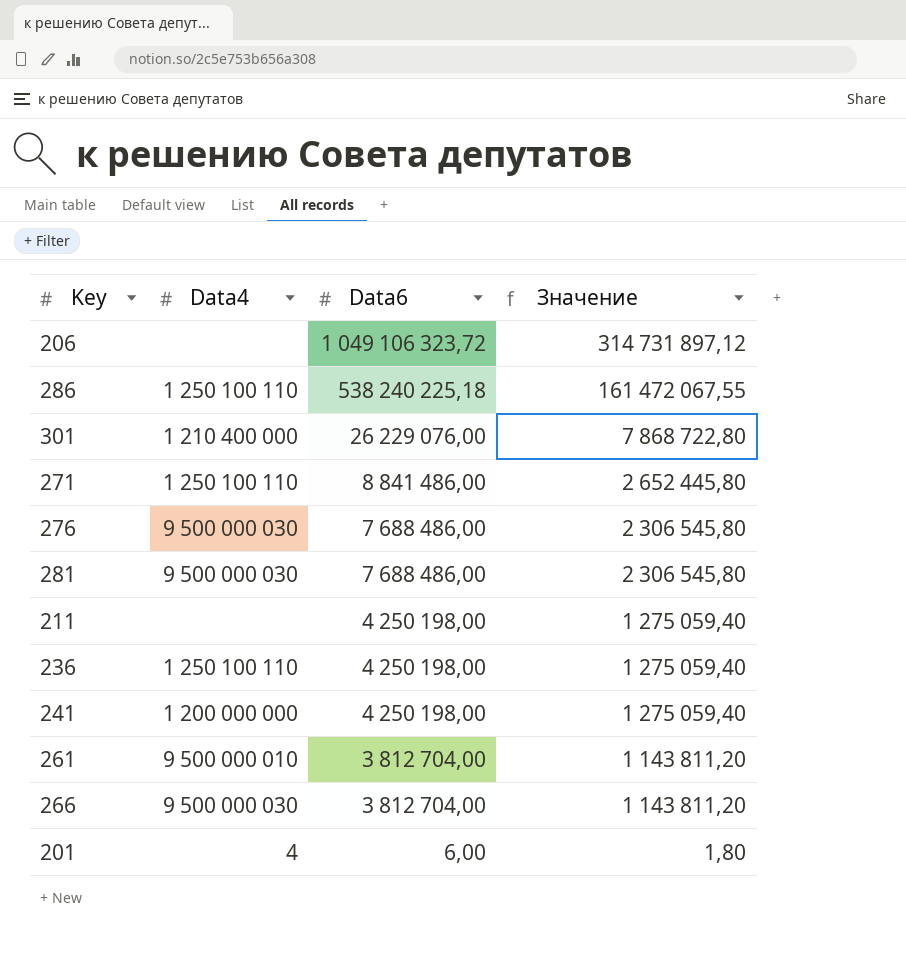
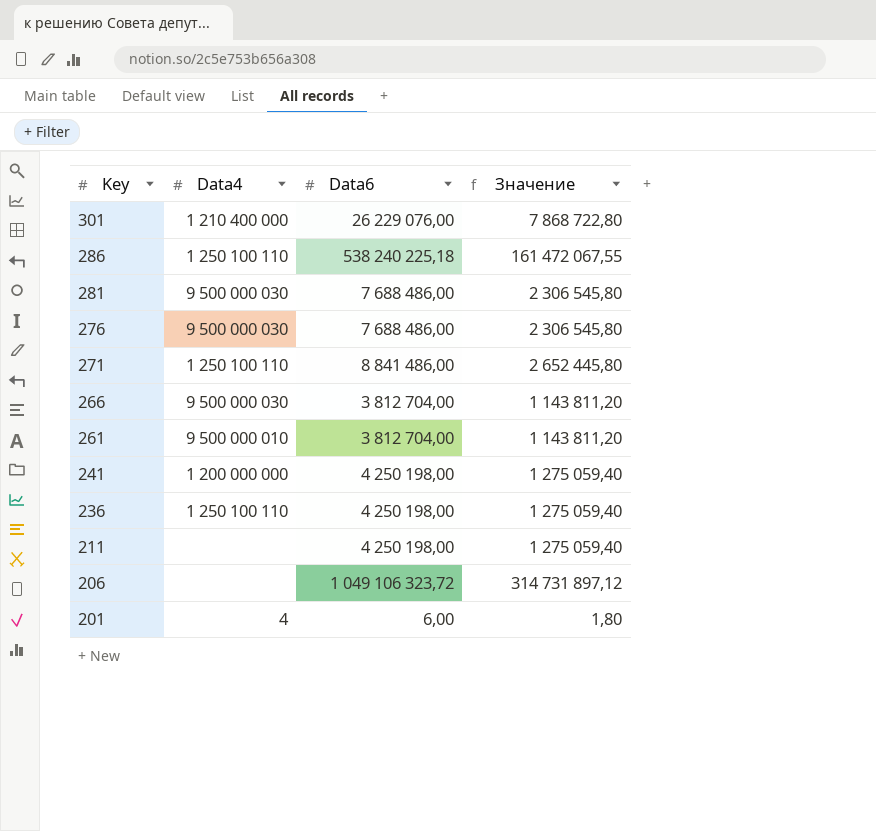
row order: Data6 descending -> Key descending

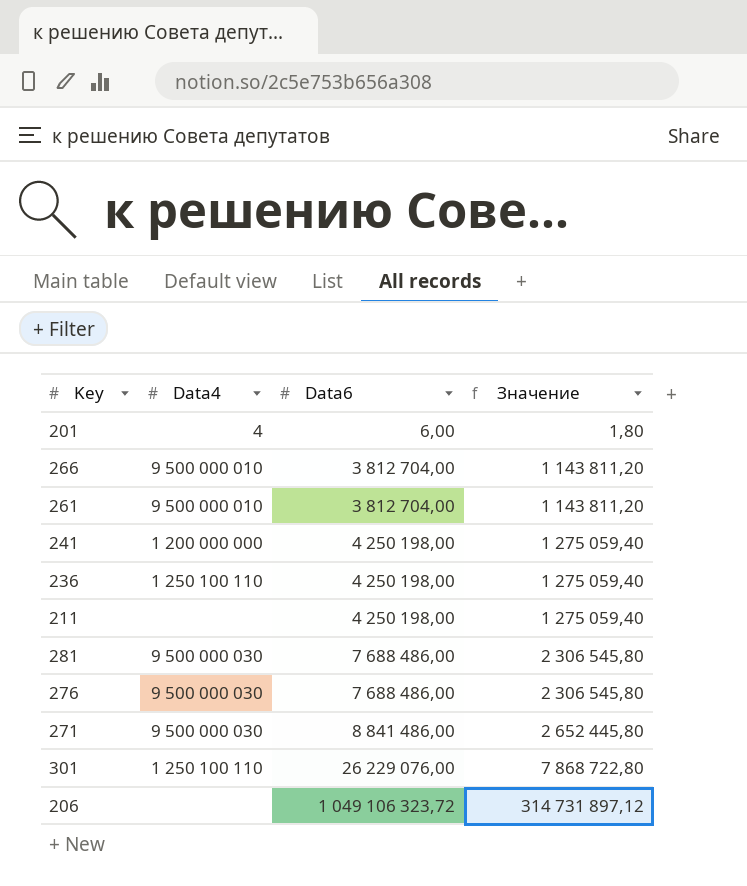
row order: Key descending -> Data6 ascending
row 286: 1 250 100 110 | 538 240 225,18 | 161 472 067,55 -> none
266 | Data4: 9 500 000 030 -> 9 500 000 010
271 | Data4: 1 250 100 110 -> 9 500 000 030
301 | Data4: 1 210 400 000 -> 1 250 100 110

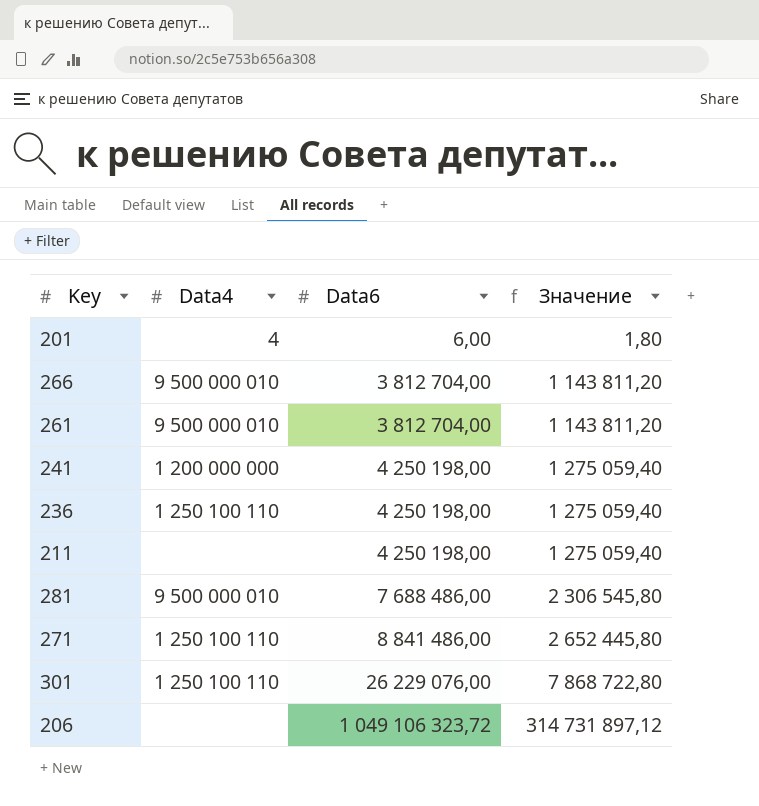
row 276: 9 500 000 030 | 7 688 486,00 | 2 306 545,80 -> none
281 | Data4: 9 500 000 030 -> 9 500 000 010
271 | Data4: 9 500 000 030 -> 1 250 100 110

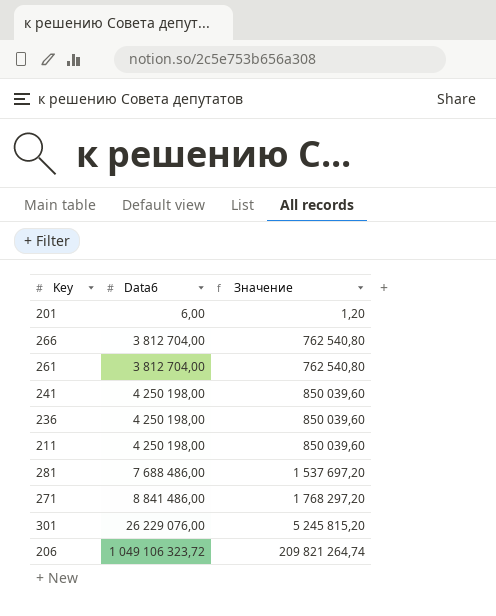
column Data4 | position: 2 -> none
column Значение | formula: [Data6] * 0,3 -> [Data6] * 0,2

